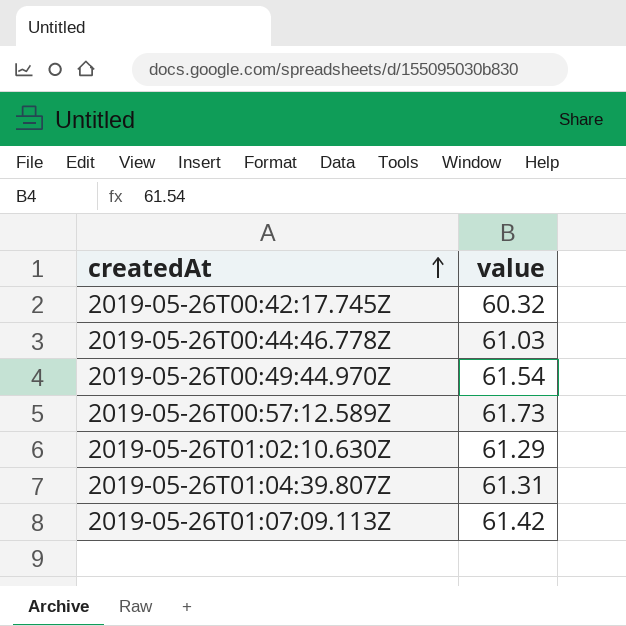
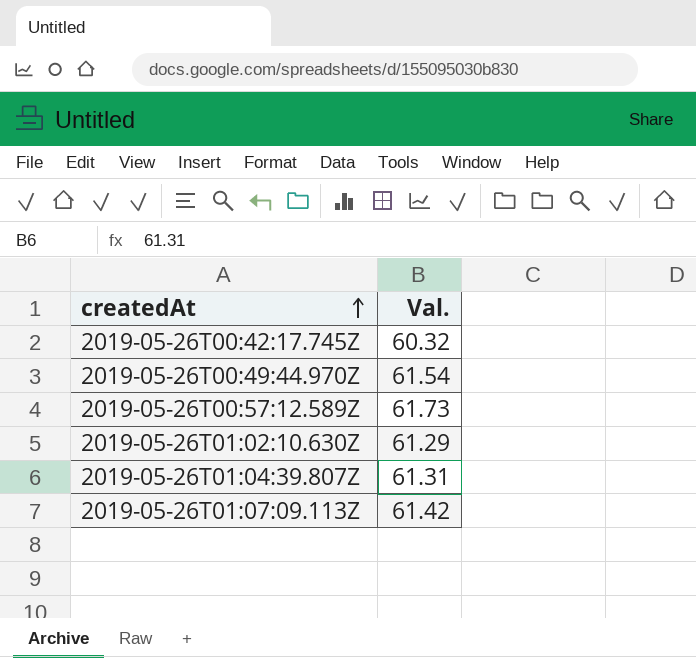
column name: value -> Val.
row 2019-05-26T00:44:46.778Z: 61.03 -> none

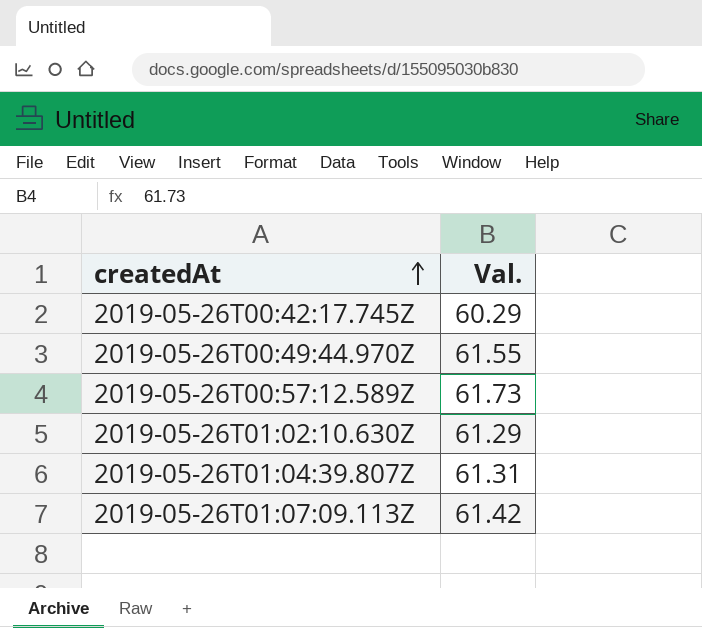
2019-05-26T00:42:17.745Z | Val.: 60.32 -> 60.29
2019-05-26T00:49:44.970Z | Val.: 61.54 -> 61.55

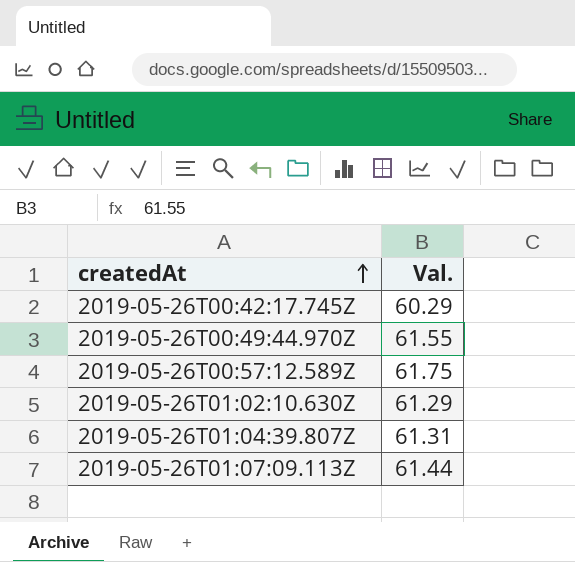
2019-05-26T00:57:12.589Z | Val.: 61.73 -> 61.75
2019-05-26T01:07:09.113Z | Val.: 61.42 -> 61.44

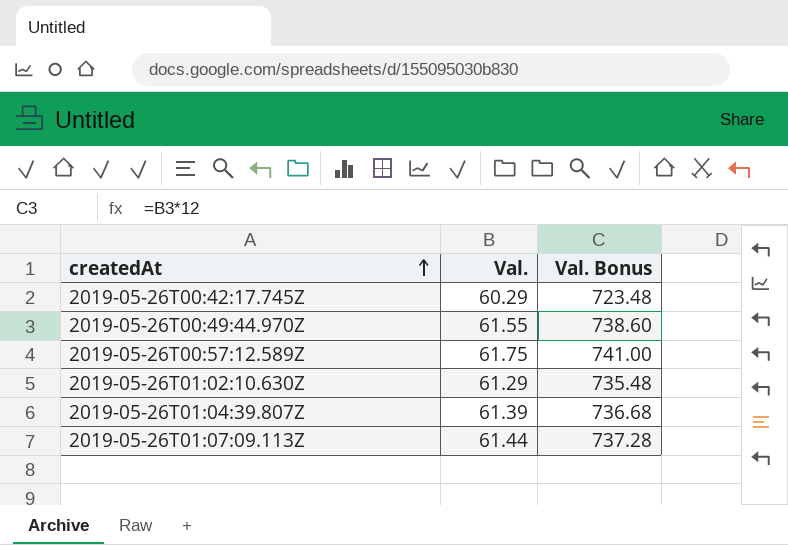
column Val. Bonus | formula: none -> [Val.] * 12
2019-05-26T01:04:39.807Z | Val.: 61.31 -> 61.39

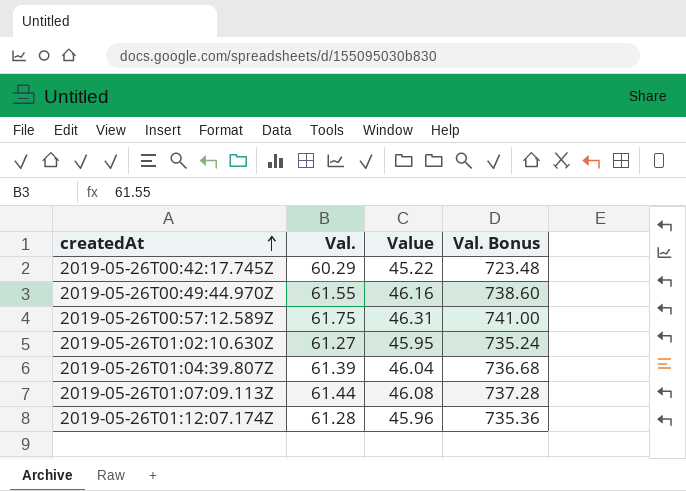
column Value | formula: none -> [Val.] * 0.75
2019-05-26T01:02:10.630Z | Val.: 61.29 -> 61.27
2019-05-26T01:02:10.630Z | Val. Bonus: 735.48 -> 735.24
row 2019-05-26T01:12:07.174Z: none -> 61.28 | 45.96 | 735.36

